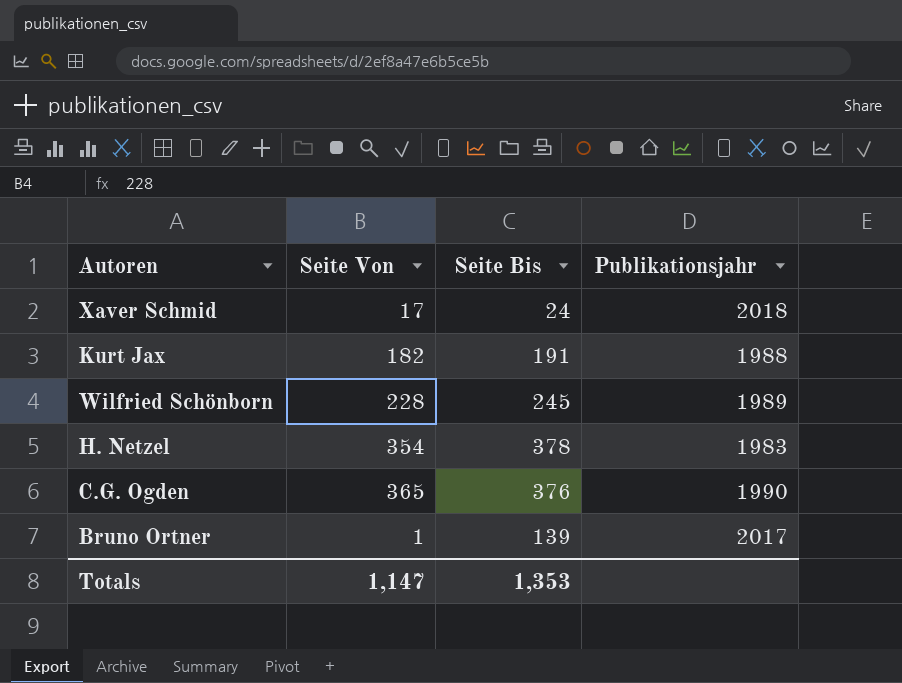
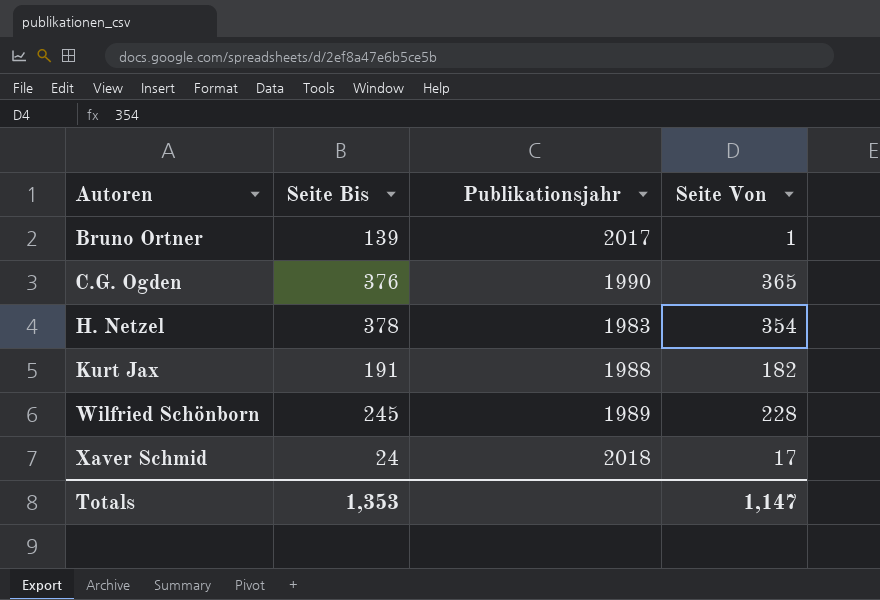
row order: none -> Autoren ascending
column Seite Von | position: 2 -> 4

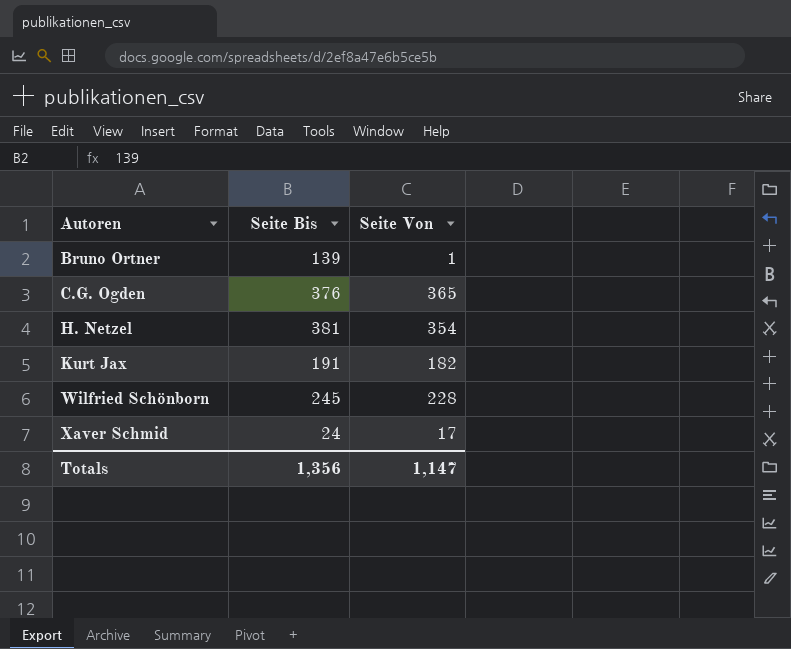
column Publikationsjahr | position: 3 -> none
H. Netzel | Seite Bis: 378 -> 381
Totals | Seite Bis: 1,353 -> 1,356

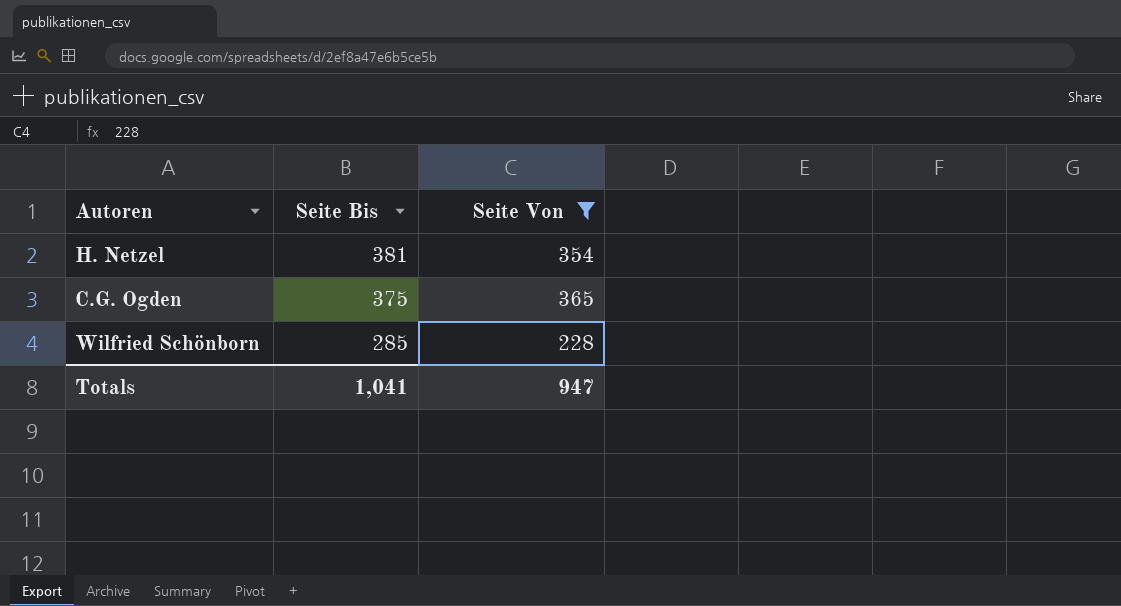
filter: none -> Seite Von >= 228
row order: Autoren ascending -> Seite Bis descending
C.G. Ogden | Seite Bis: 376 -> 375
Wilfried Schönborn | Seite Bis: 245 -> 285
Totals | Seite Bis: 1,356 -> 1,041
Totals | Seite Von: 1,147 -> 947

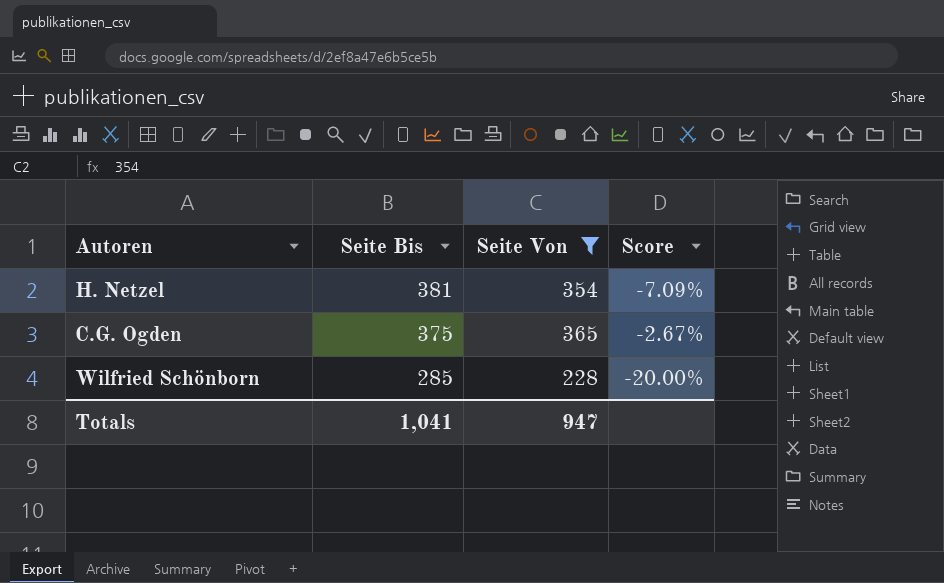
column Score | formula: none -> ([Seite Von] - [Seite Bis]) / [Seite Bis]

